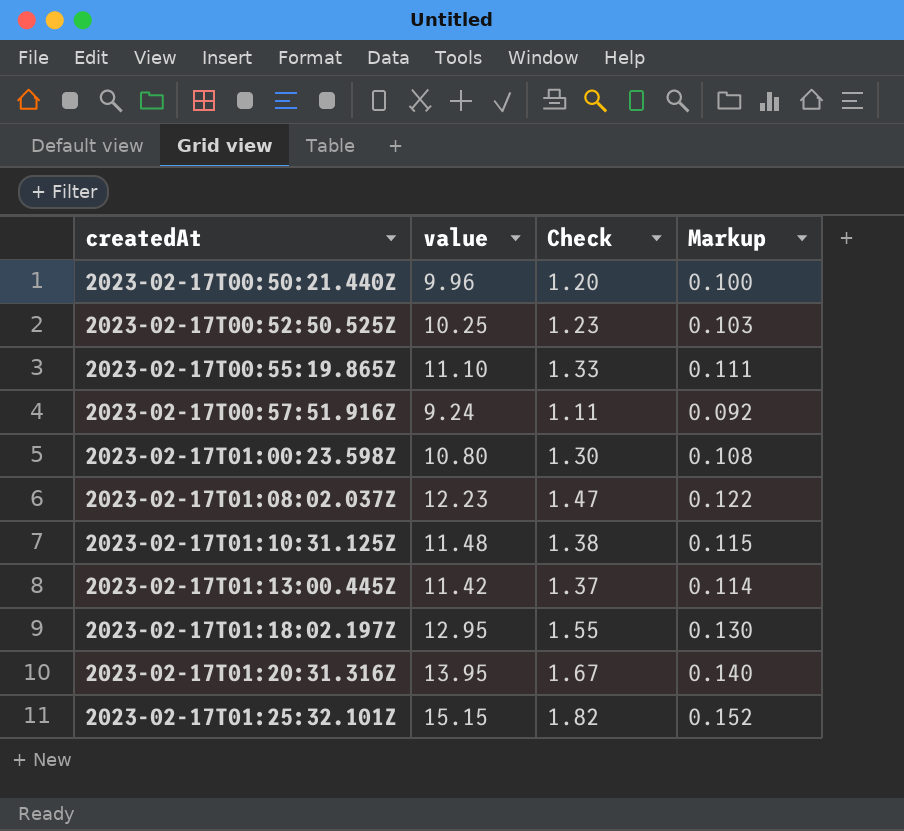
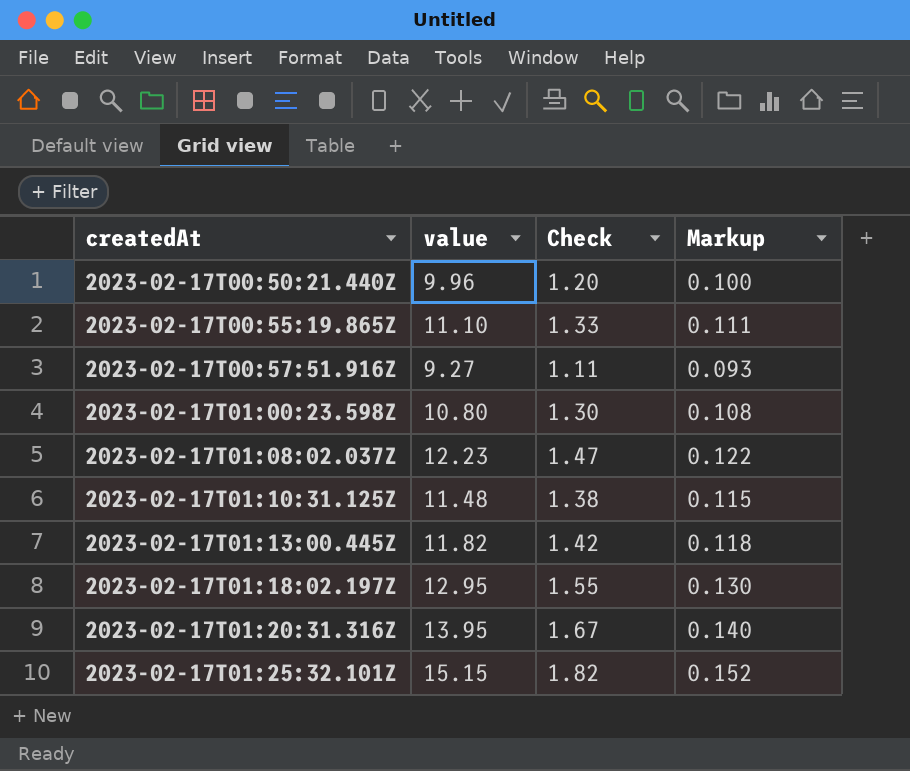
row 2023-02-17T00:52:50.525Z: 10.25 | 1.23 | 0.103 -> none
2023-02-17T00:57:51.916Z | value: 9.24 -> 9.27
2023-02-17T00:57:51.916Z | Markup: 0.092 -> 0.093
2023-02-17T01:13:00.445Z | value: 11.42 -> 11.82
2023-02-17T01:13:00.445Z | Check: 1.37 -> 1.42
2023-02-17T01:13:00.445Z | Markup: 0.114 -> 0.118

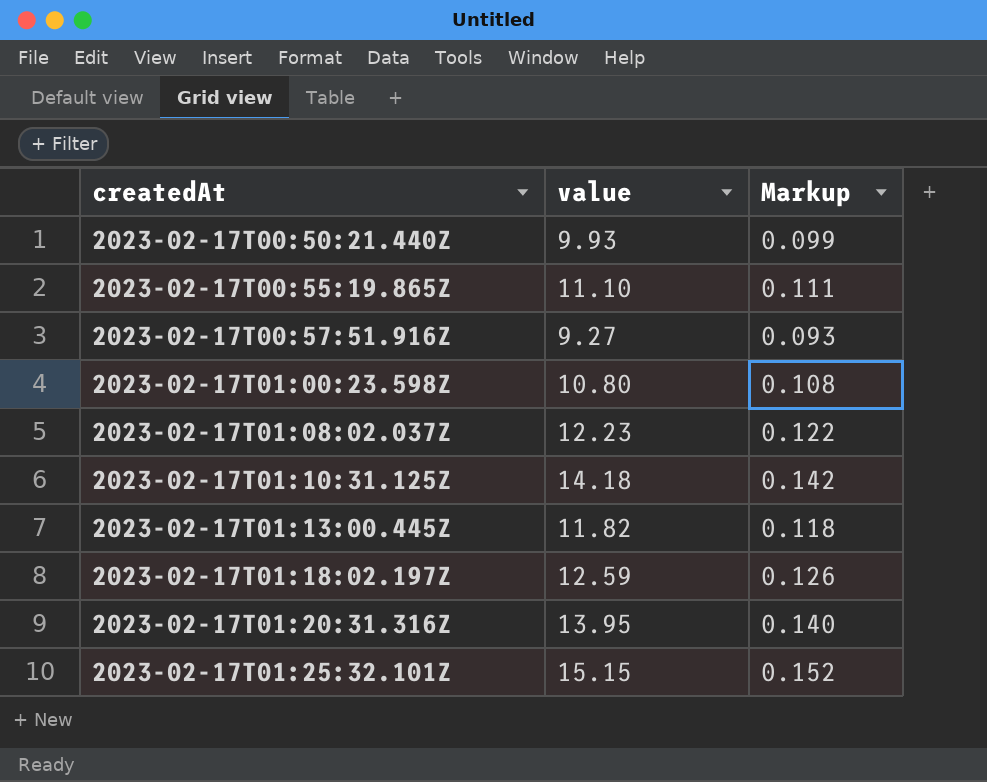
column Check | formula: [value] * 0.12 -> none
2023-02-17T00:50:21.440Z | value: 9.96 -> 9.93
2023-02-17T00:50:21.440Z | Markup: 0.100 -> 0.099
2023-02-17T01:10:31.125Z | value: 11.48 -> 14.18
2023-02-17T01:10:31.125Z | Markup: 0.115 -> 0.142
2023-02-17T01:18:02.197Z | value: 12.95 -> 12.59
2023-02-17T01:18:02.197Z | Markup: 0.130 -> 0.126

